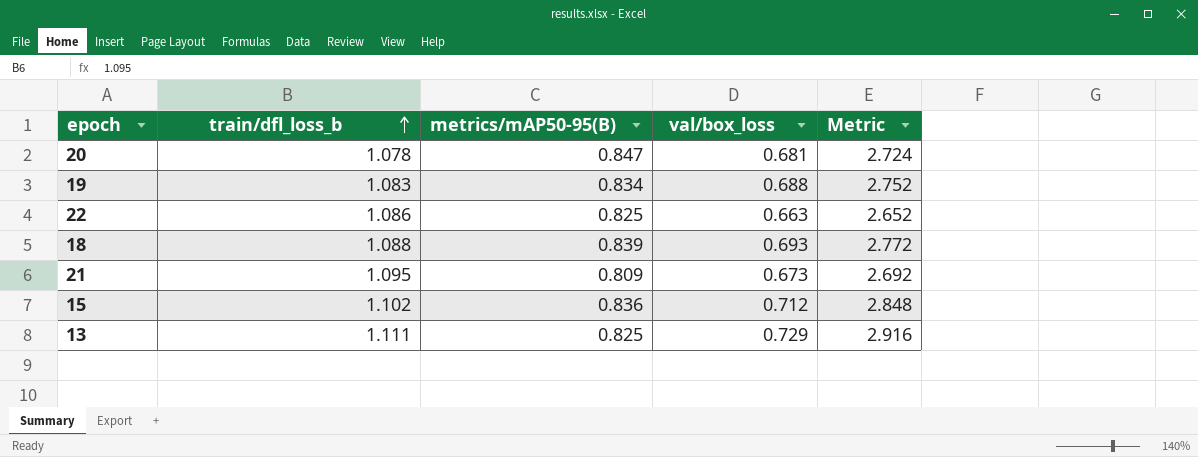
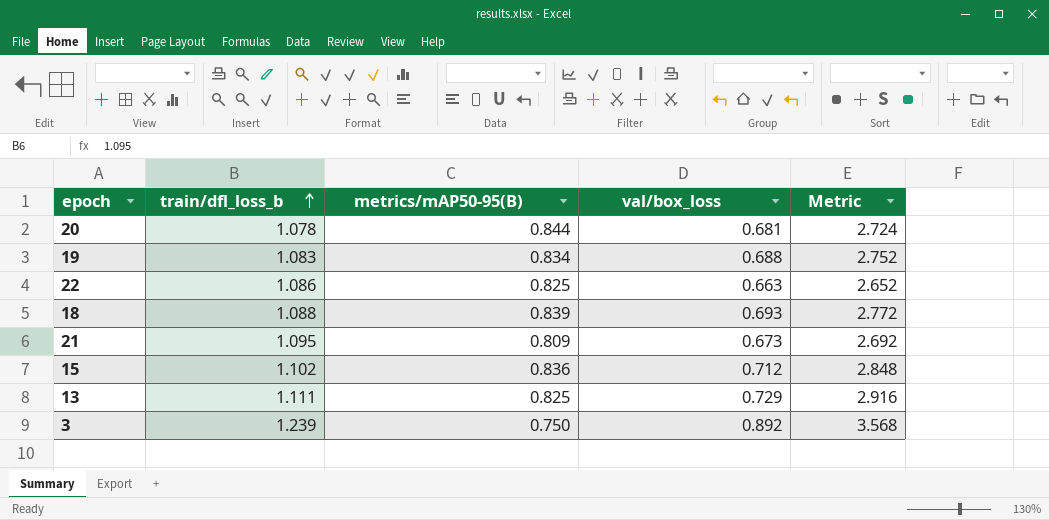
20 | metrics/mAP50-95(B): 0.847 -> 0.844
row 3: none -> 1.239 | 0.750 | 0.892 | 3.568

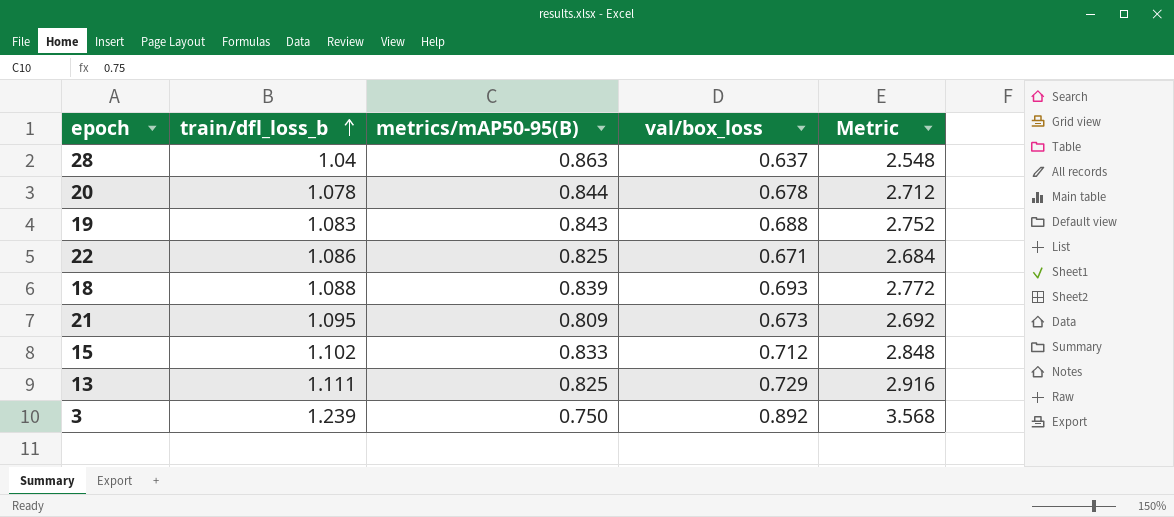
row 28: none -> 1.04 | 0.863 | 0.637 | 2.548
20 | val/box_loss: 0.681 -> 0.678
20 | Metric: 2.724 -> 2.712
19 | metrics/mAP50-95(B): 0.834 -> 0.843
22 | val/box_loss: 0.663 -> 0.671
22 | Metric: 2.652 -> 2.684
15 | metrics/mAP50-95(B): 0.836 -> 0.833

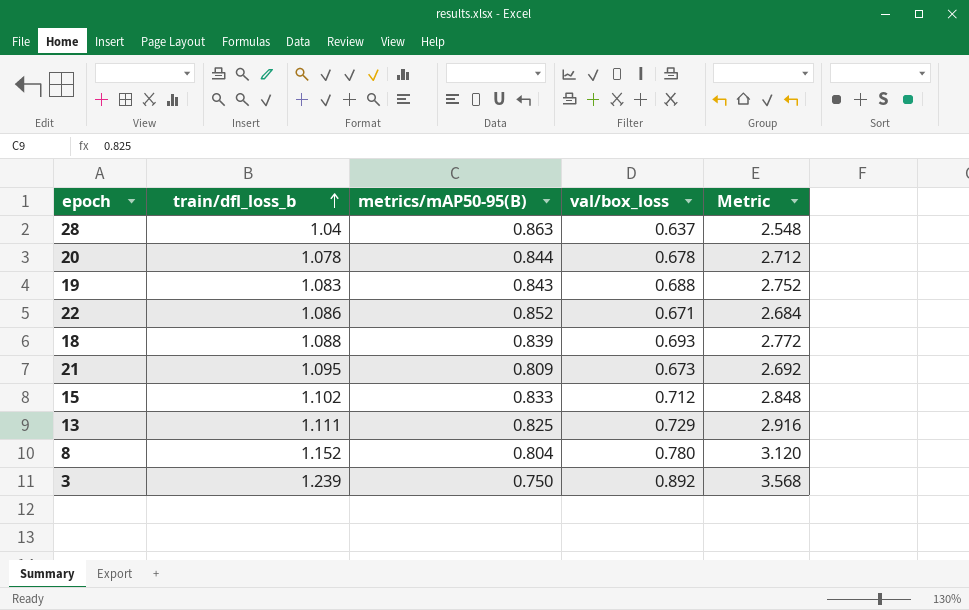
22 | metrics/mAP50-95(B): 0.825 -> 0.852
row 8: none -> 1.152 | 0.804 | 0.780 | 3.120

